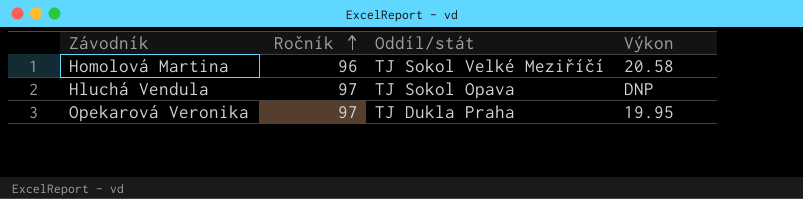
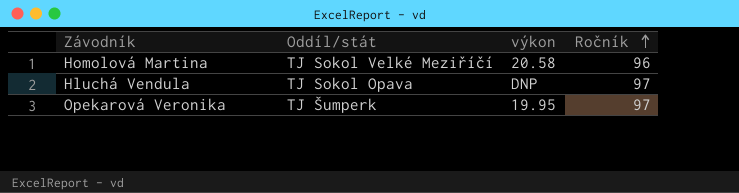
column name: Výkon -> výkon
column Ročník | position: 2 -> 4
Opekarová Veronika | Oddíl/stát: TJ Dukla Praha -> TJ Šumperk

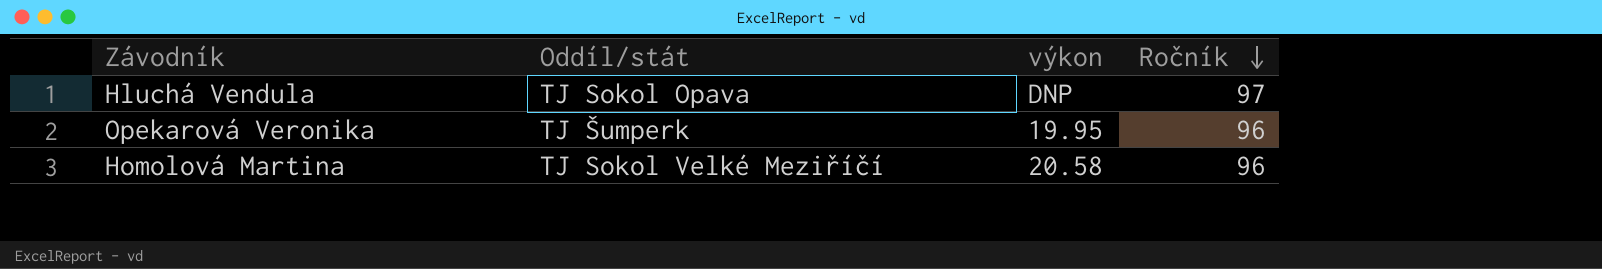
row order: Ročník ascending -> Ročník descending
Opekarová Veronika | Ročník: 97 -> 96

